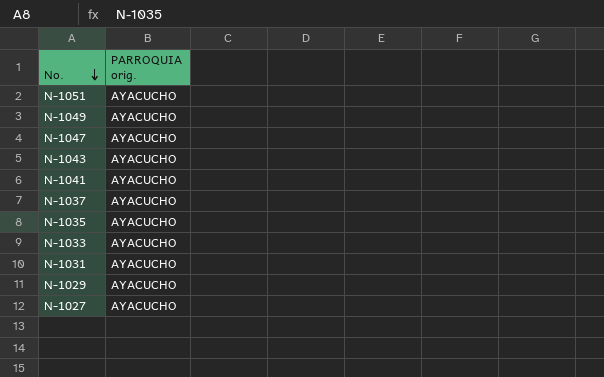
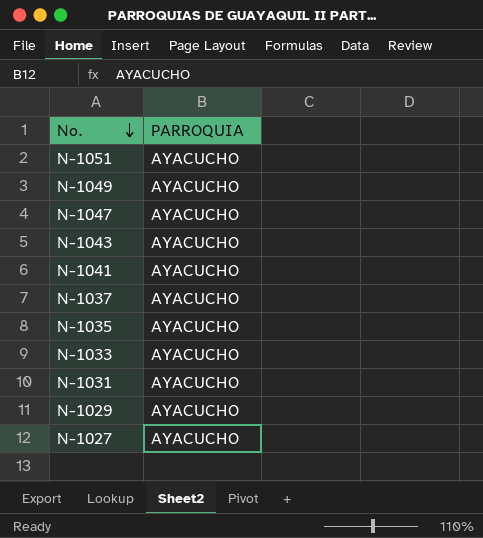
column name: PARROQUIA orig. -> PARROQUIA

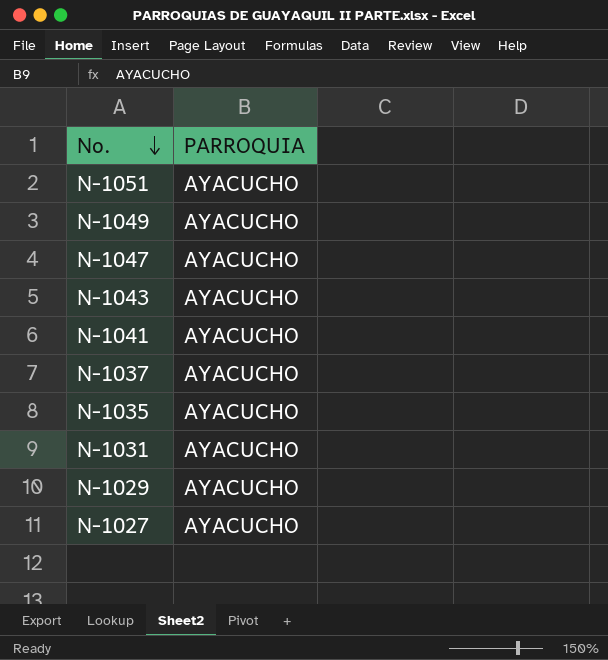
row N-1033: AYACUCHO -> none

